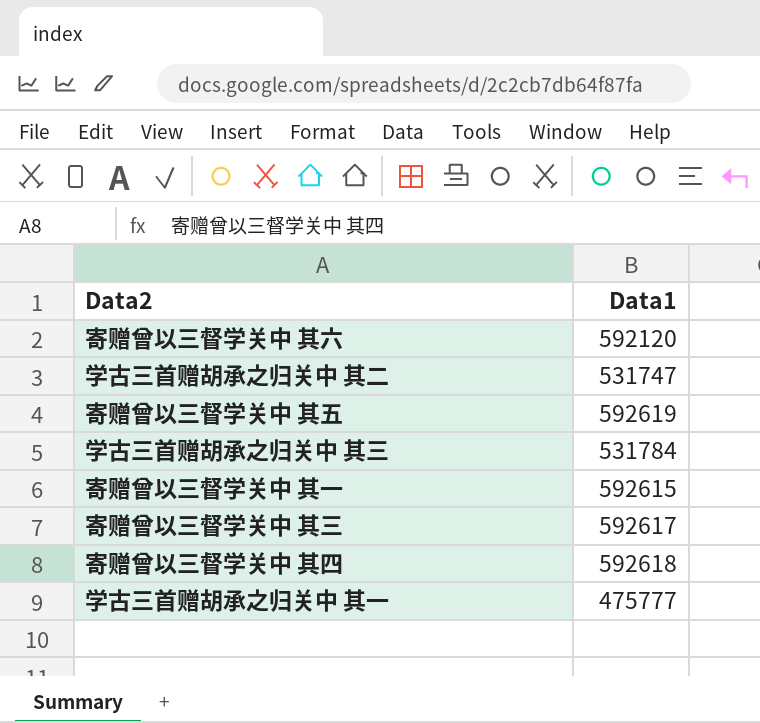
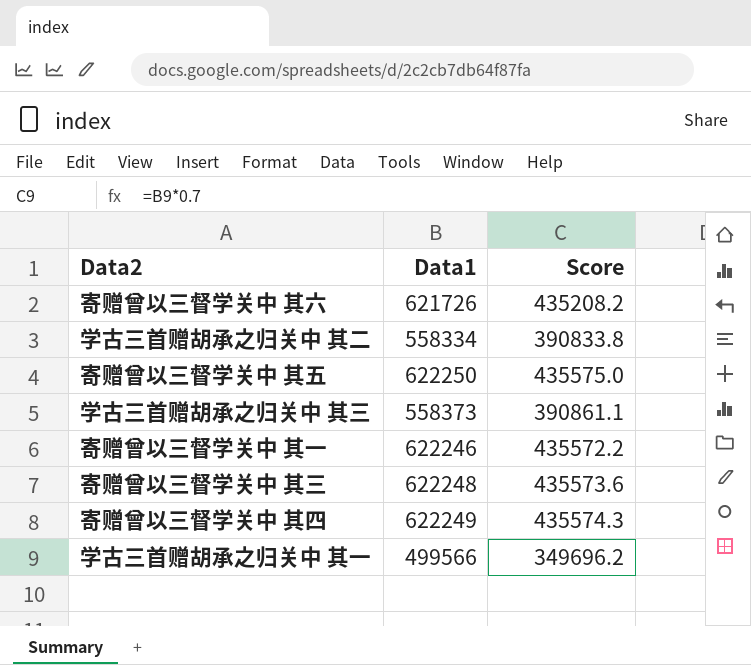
column Score | formula: none -> [Data1] * 0.7
寄赠曾以三督学关中 其六 | Data1: 592120 -> 621726
学古三首赠胡承之归关中 其二 | Data1: 531747 -> 558334
寄赠曾以三督学关中 其五 | Data1: 592619 -> 622250
学古三首赠胡承之归关中 其三 | Data1: 531784 -> 558373
寄赠曾以三督学关中 其一 | Data1: 592615 -> 622246
寄赠曾以三督学关中 其三 | Data1: 592617 -> 622248
寄赠曾以三督学关中 其四 | Data1: 592618 -> 622249
学古三首赠胡承之归关中 其一 | Data1: 475777 -> 499566

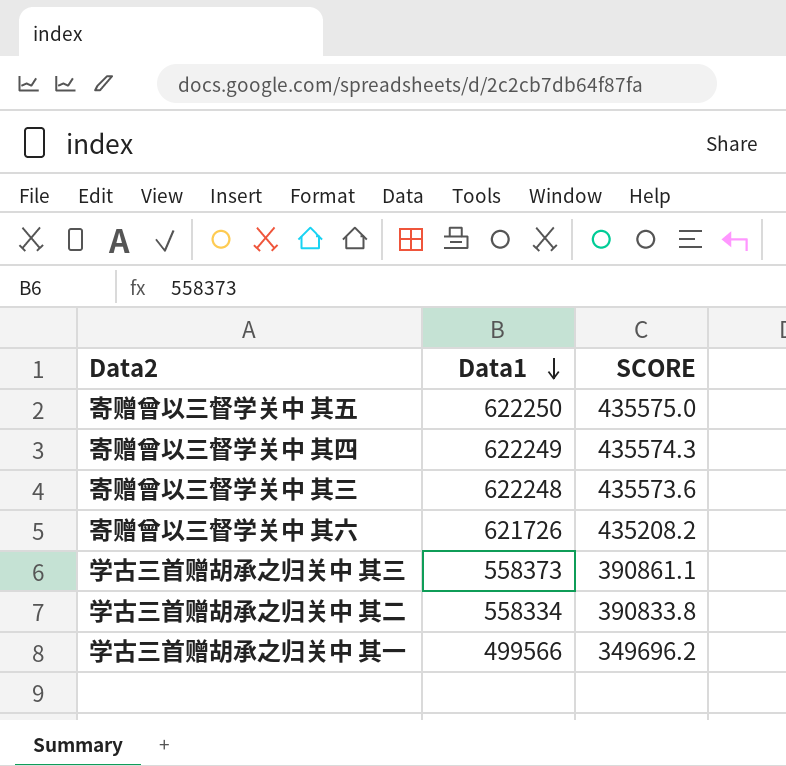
row order: none -> Data1 descending
column name: Score -> SCORE
row 寄赠曾以三督学关中 其一: 622246 | 435572.2 -> none

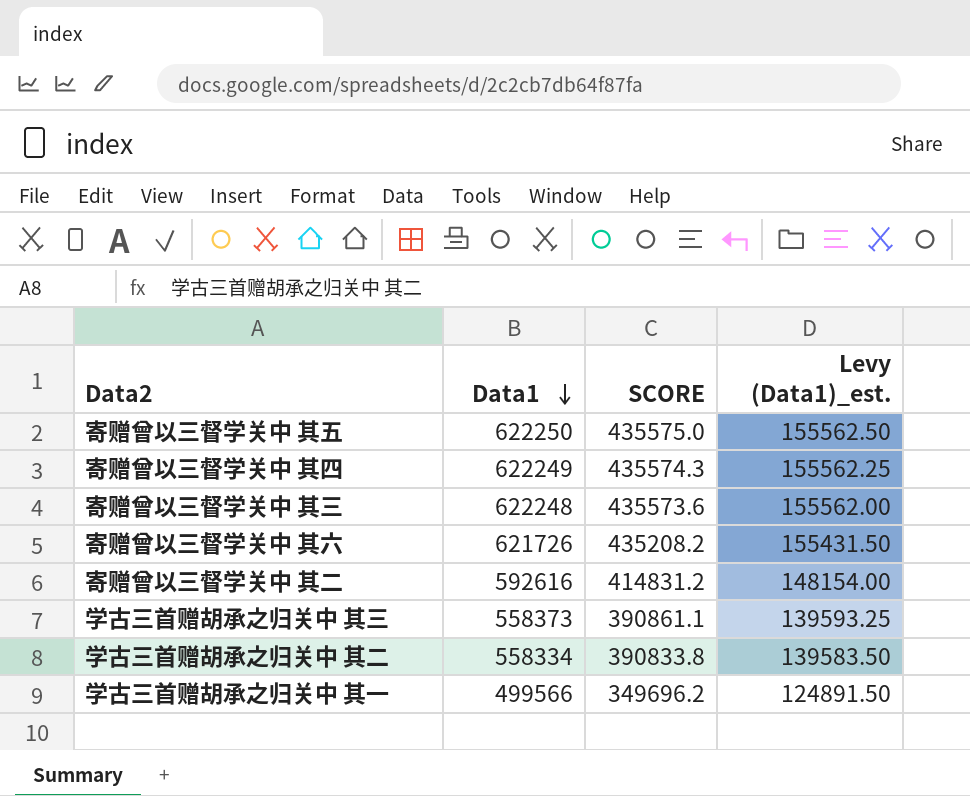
column Levy (Data1)_est. | formula: none -> [Data1] * 0.25
row 寄赠曾以三督学关中 其二: none -> 592616 | 414831.2 | 148154.00

